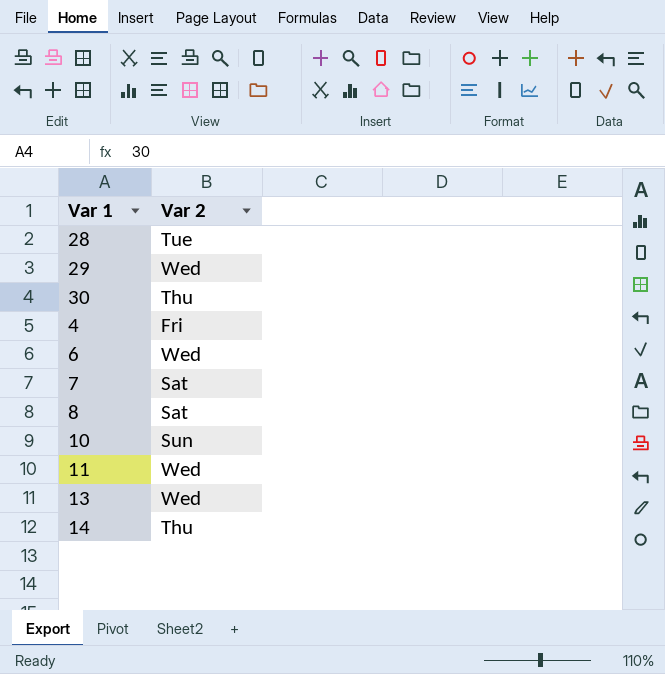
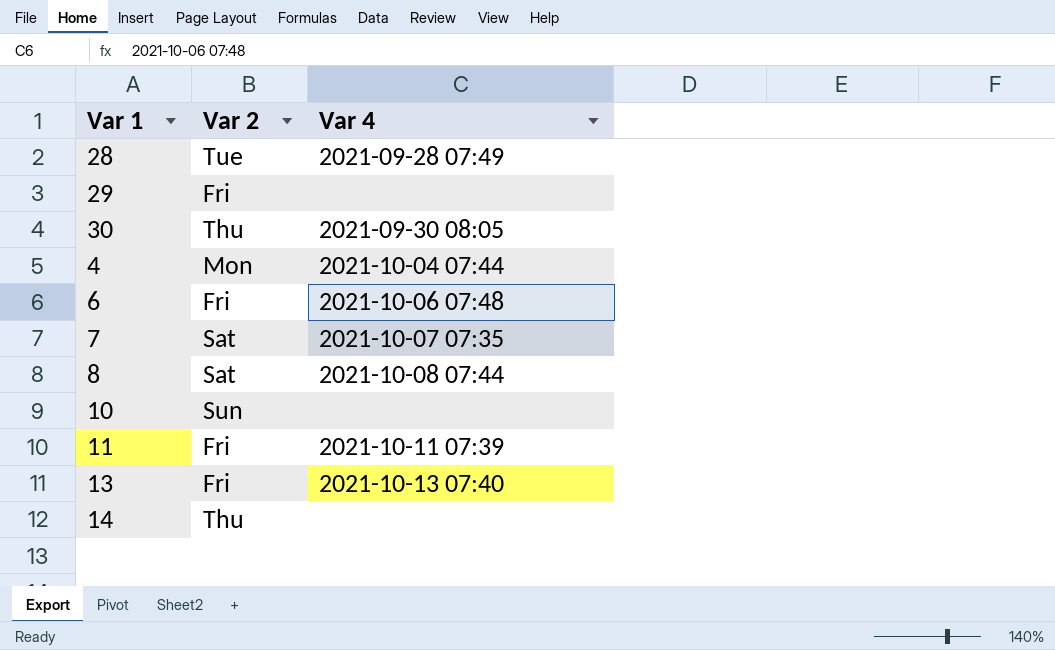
column Var 4 | position: none -> 3
29 | Var 2: Wed -> Fri
4 | Var 2: Fri -> Mon
6 | Var 2: Wed -> Fri
11 | Var 2: Wed -> Fri
13 | Var 2: Wed -> Fri

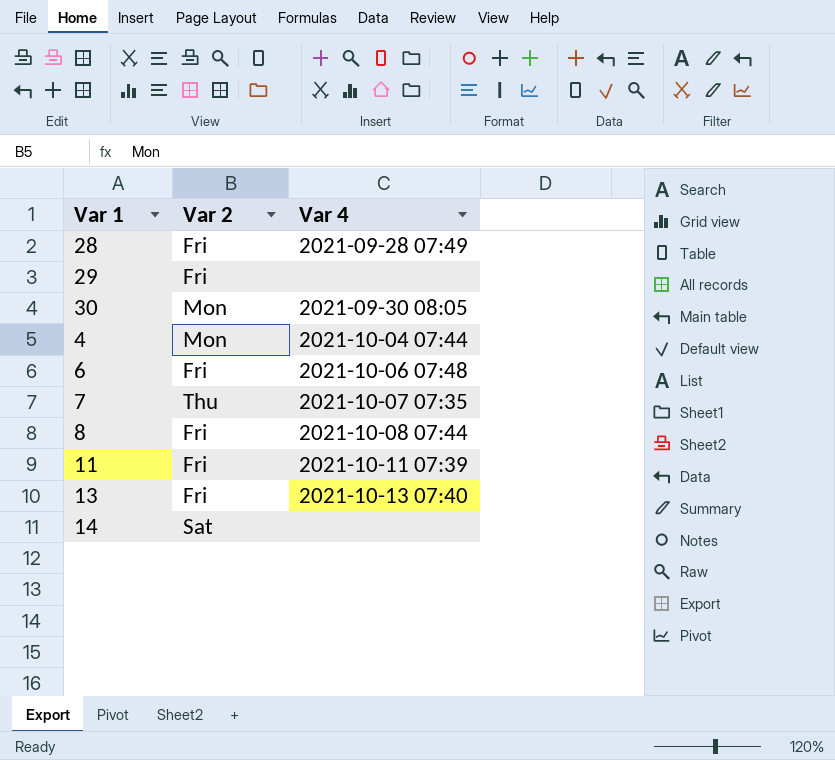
row 10: Sun | none -> none
28 | Var 2: Tue -> Fri
30 | Var 2: Thu -> Mon
7 | Var 2: Sat -> Thu
8 | Var 2: Sat -> Fri
14 | Var 2: Thu -> Sat

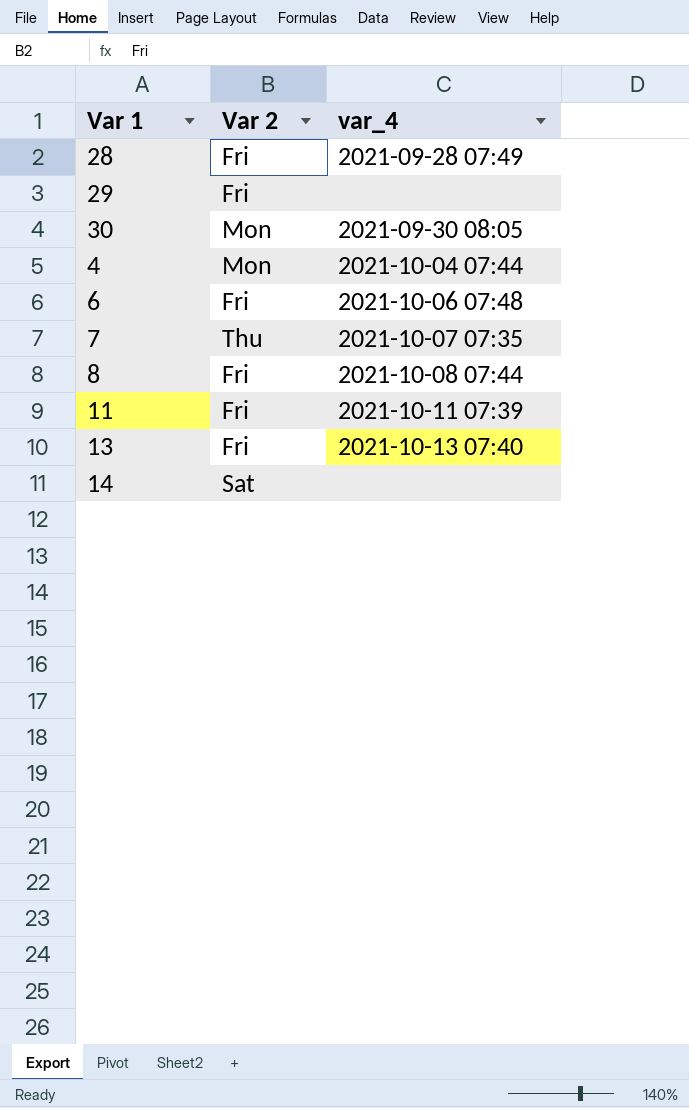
column name: Var 4 -> var_4

